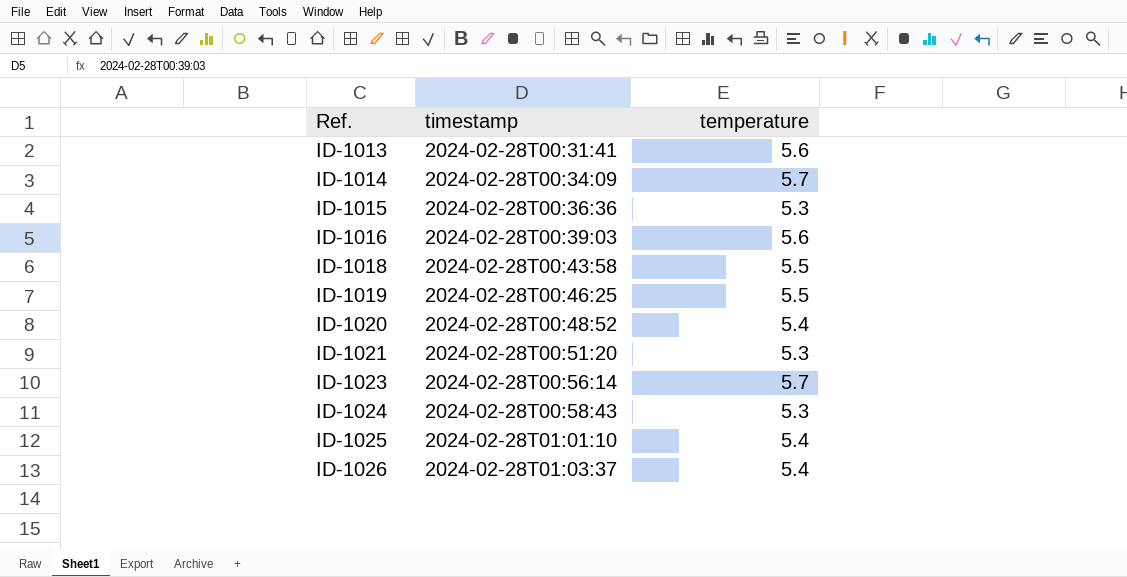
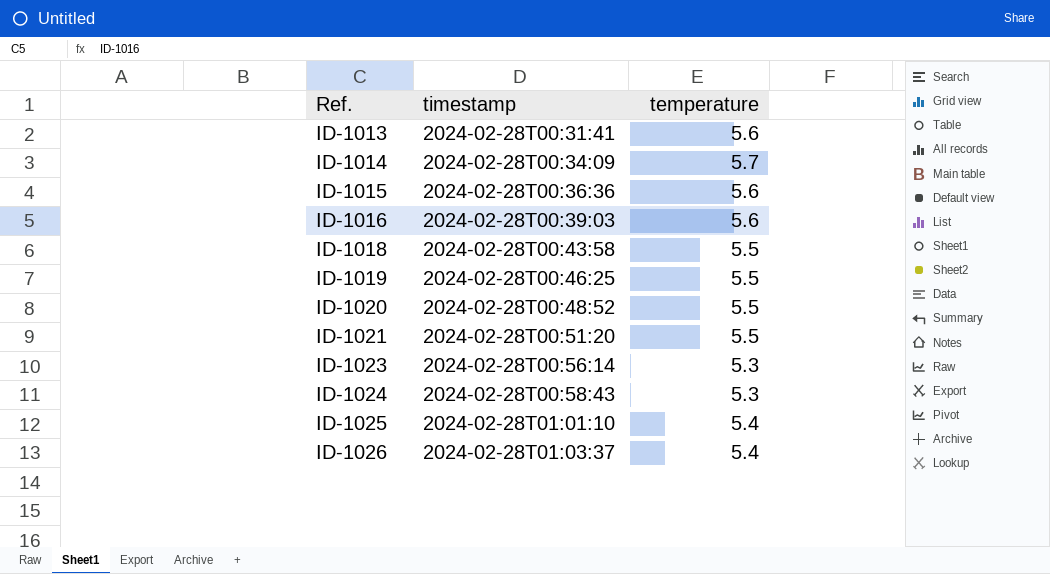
ID-1015 | temperature: 5.3 -> 5.6
ID-1020 | temperature: 5.4 -> 5.5
ID-1021 | temperature: 5.3 -> 5.5
ID-1023 | temperature: 5.7 -> 5.3

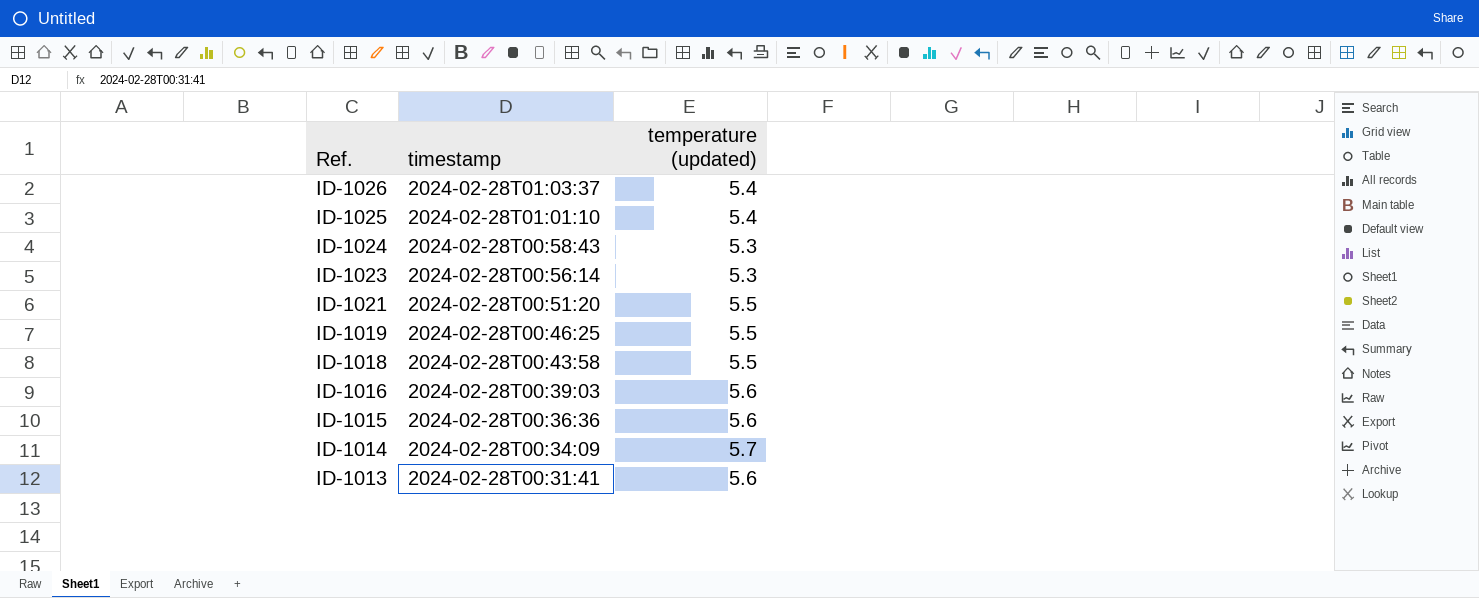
row order: Ref. ascending -> Ref. descending
column name: temperature -> temperature (updated)
row ID-1020: 2024-02-28T00:48:52 | 5.5 -> none

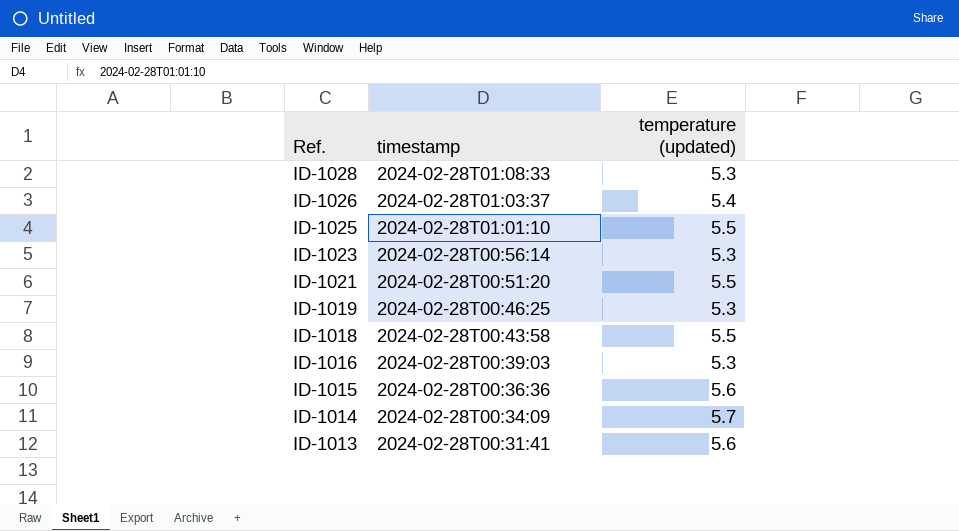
row ID-1024: 2024-02-28T00:58:43 | 5.3 -> none
row ID-1028: none -> 2024-02-28T01:08:33 | 5.3
ID-1025 | temperature (updated): 5.4 -> 5.5
ID-1019 | temperature (updated): 5.5 -> 5.3
ID-1016 | temperature (updated): 5.6 -> 5.3

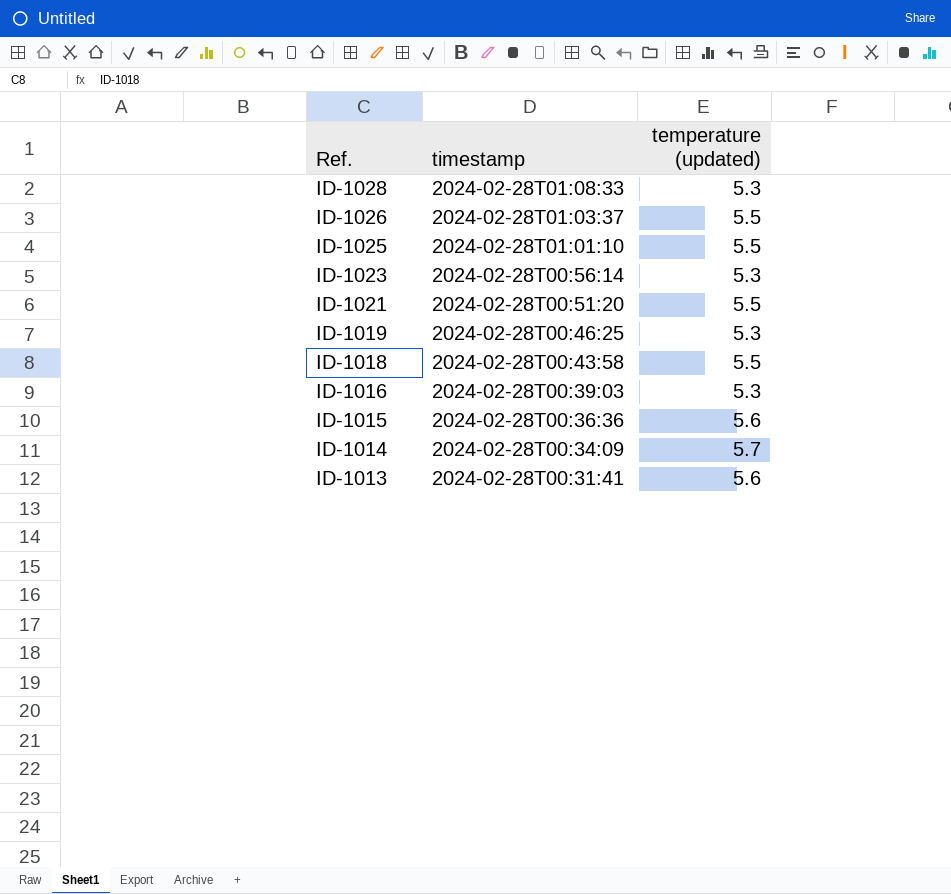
ID-1026 | temperature (updated): 5.4 -> 5.5

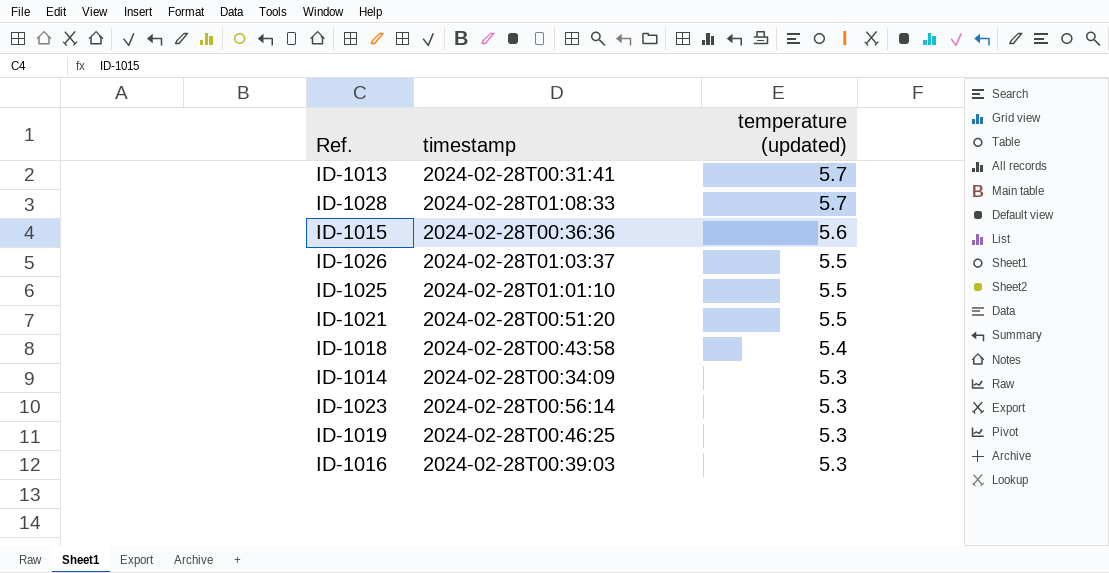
row order: Ref. descending -> temperature (updated) descending
ID-1013 | temperature (updated): 5.6 -> 5.7
ID-1028 | temperature (updated): 5.3 -> 5.7
ID-1018 | temperature (updated): 5.5 -> 5.4
ID-1014 | temperature (updated): 5.7 -> 5.3

